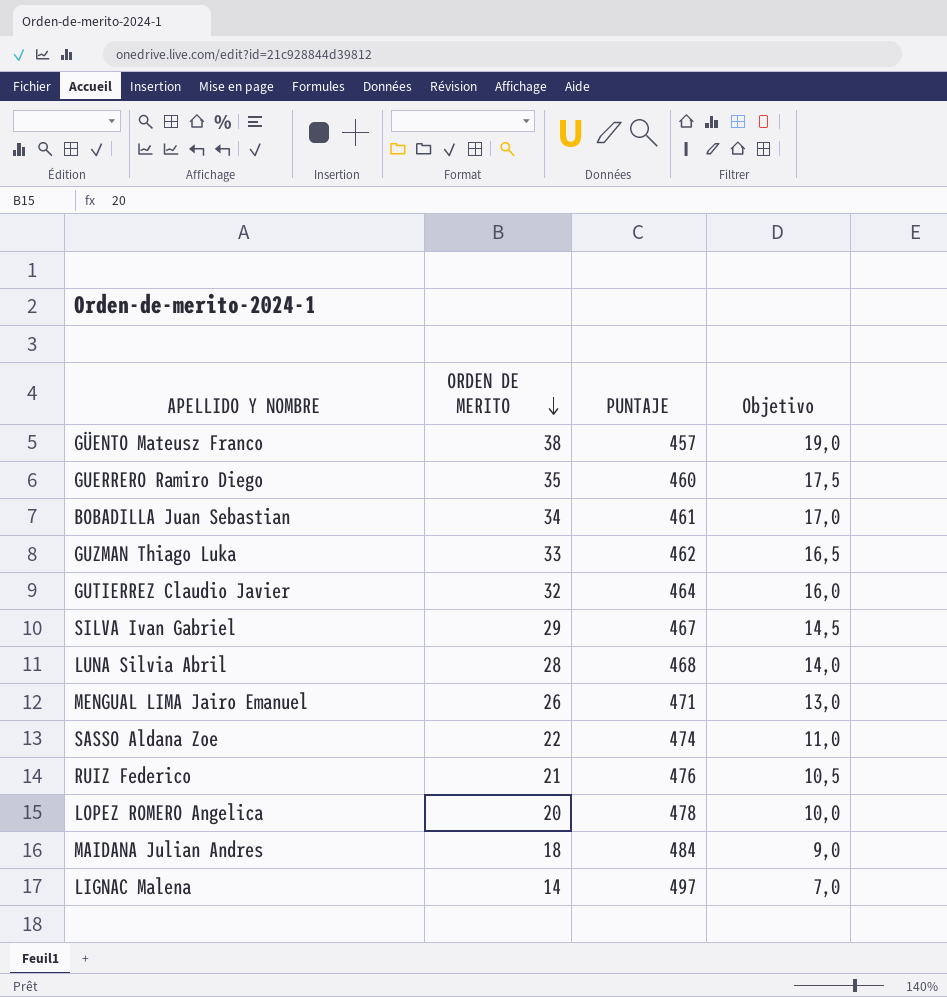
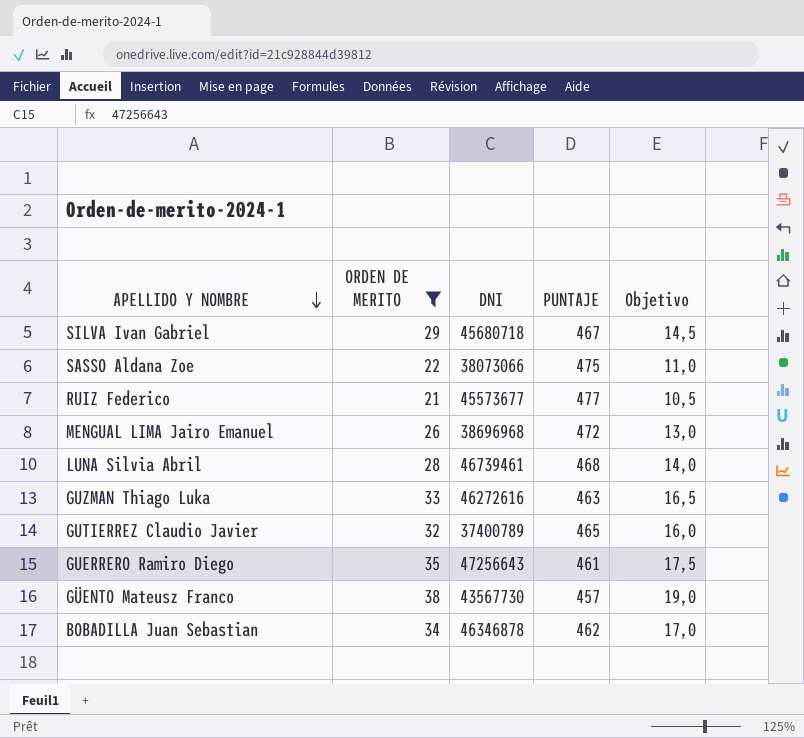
filter: none -> ORDEN DE MERITO >= 21
row order: ORDEN DE MERITO descending -> APELLIDO Y NOMBRE descending
column DNI | position: none -> 3
SASSO Aldana Zoe | PUNTAJE: 474 -> 475
RUIZ Federico | PUNTAJE: 476 -> 477
MENGUAL LIMA Jairo Emanuel | PUNTAJE: 471 -> 472
GUZMAN Thiago Luka | PUNTAJE: 462 -> 463
GUTIERREZ Claudio Javier | PUNTAJE: 464 -> 465
GUERRERO Ramiro Diego | PUNTAJE: 460 -> 461
BOBADILLA Juan Sebastian | PUNTAJE: 461 -> 462

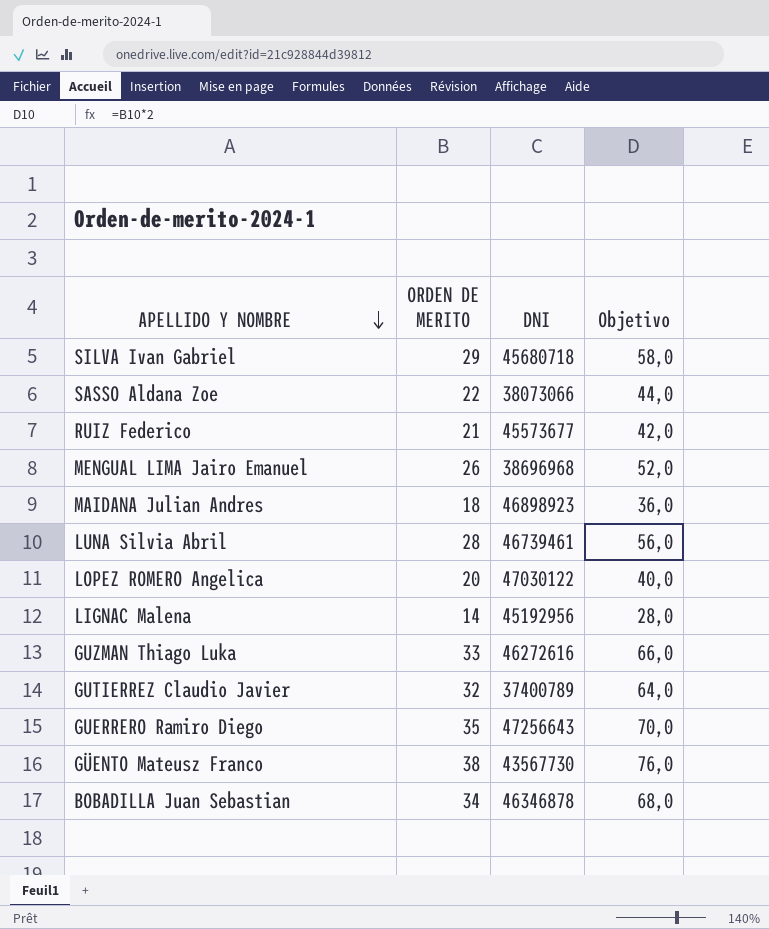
filter: ORDEN DE MERITO >= 21 -> none
column PUNTAJE | position: 4 -> none
column Objetivo | formula: [ORDEN DE MERITO] * 0,5 -> [ORDEN DE MERITO] * 2

